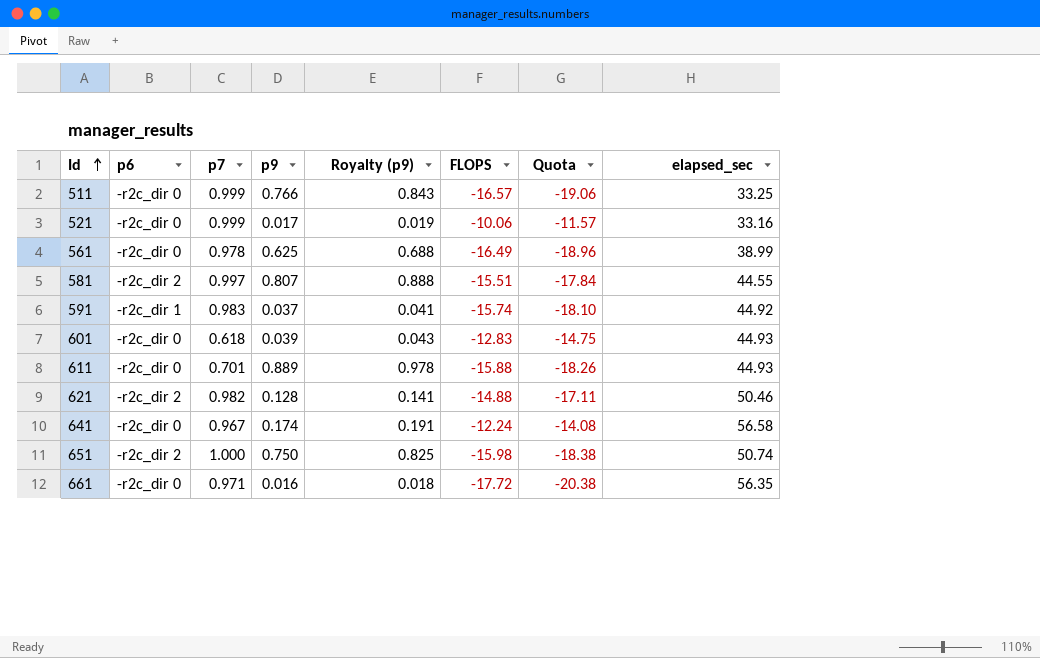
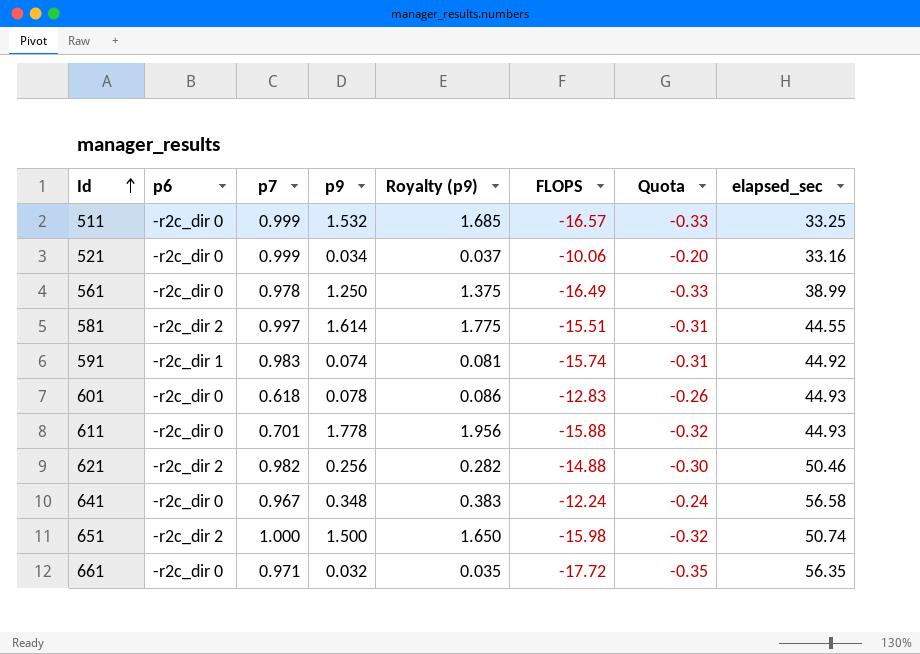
column Quota | formula: [FLOPS] * 1.15 -> [FLOPS] * 0.02
511 | p9: 0.766 -> 1.532
511 | Royalty (p9): 0.843 -> 1.685
521 | p9: 0.017 -> 0.034
521 | Royalty (p9): 0.019 -> 0.037
561 | p9: 0.625 -> 1.250
561 | Royalty (p9): 0.688 -> 1.375
581 | p9: 0.807 -> 1.614
581 | Royalty (p9): 0.888 -> 1.775
591 | p9: 0.037 -> 0.074
591 | Royalty (p9): 0.041 -> 0.081
601 | p9: 0.039 -> 0.078
601 | Royalty (p9): 0.043 -> 0.086
611 | p9: 0.889 -> 1.778
611 | Royalty (p9): 0.978 -> 1.956
621 | p9: 0.128 -> 0.256
621 | Royalty (p9): 0.141 -> 0.282
641 | p9: 0.174 -> 0.348
641 | Royalty (p9): 0.191 -> 0.383
651 | p9: 0.750 -> 1.500
651 | Royalty (p9): 0.825 -> 1.650
661 | p9: 0.016 -> 0.032
661 | Royalty (p9): 0.018 -> 0.035

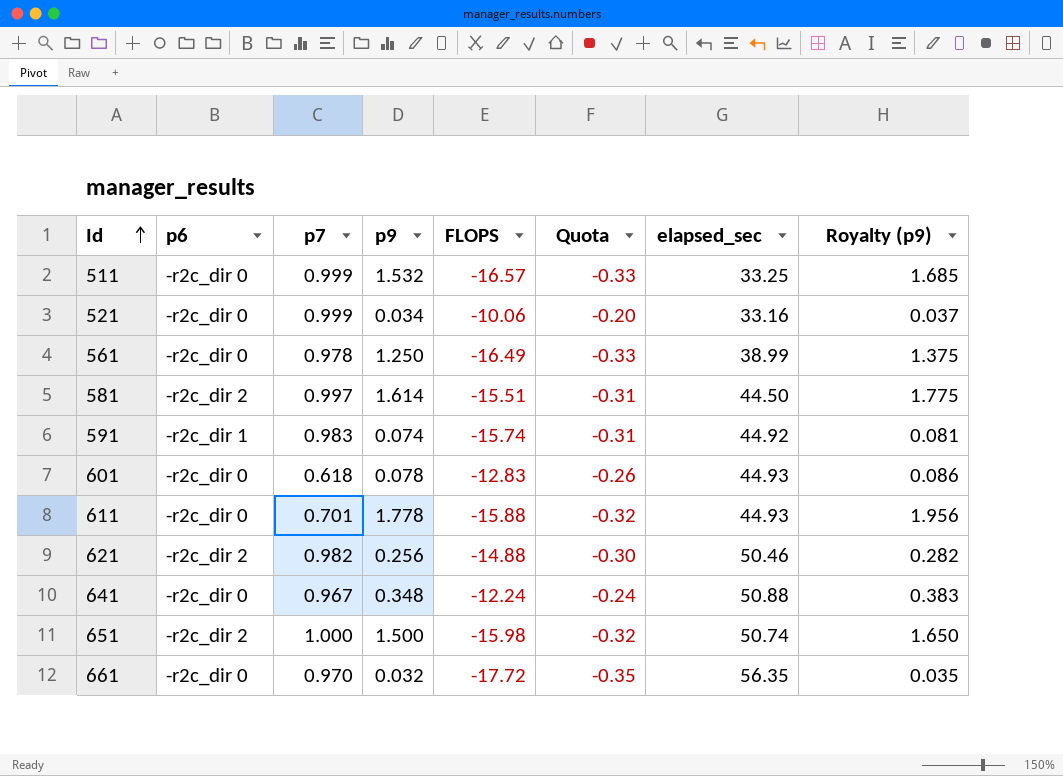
column Royalty (p9) | position: 5 -> 8
581 | elapsed_sec: 44.55 -> 44.50
641 | elapsed_sec: 56.58 -> 50.88
661 | p7: 0.971 -> 0.970

